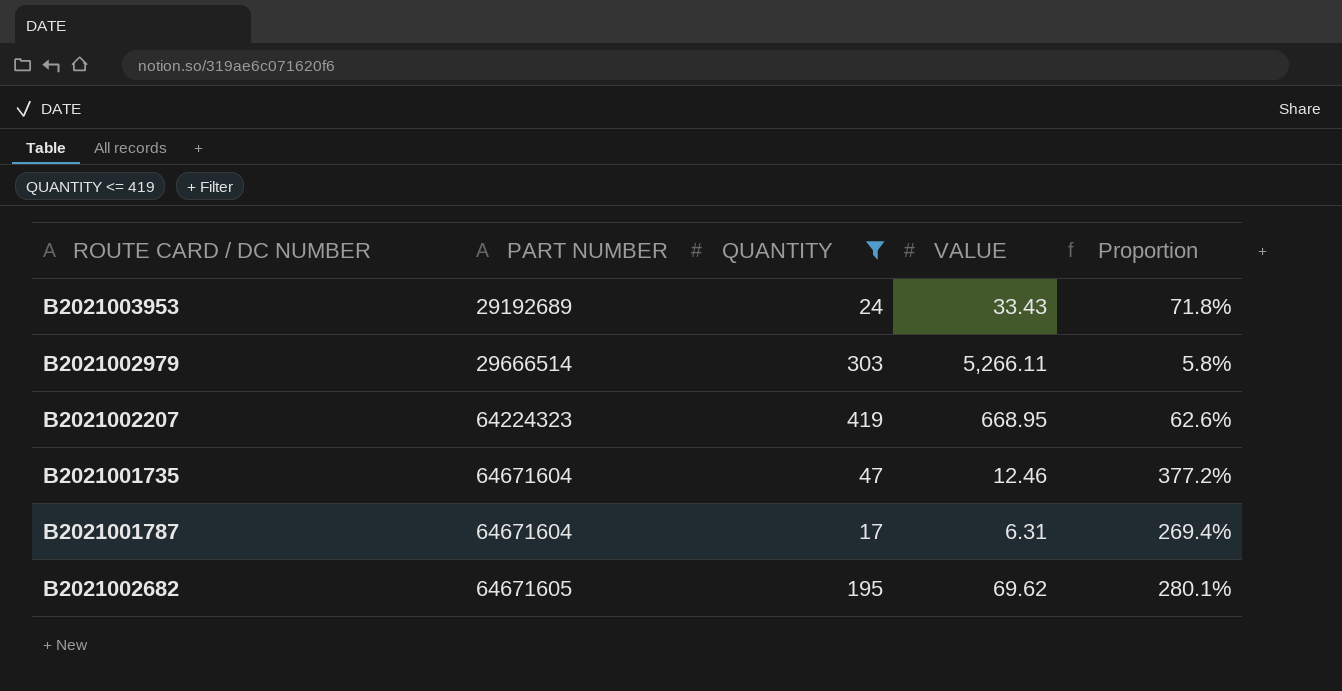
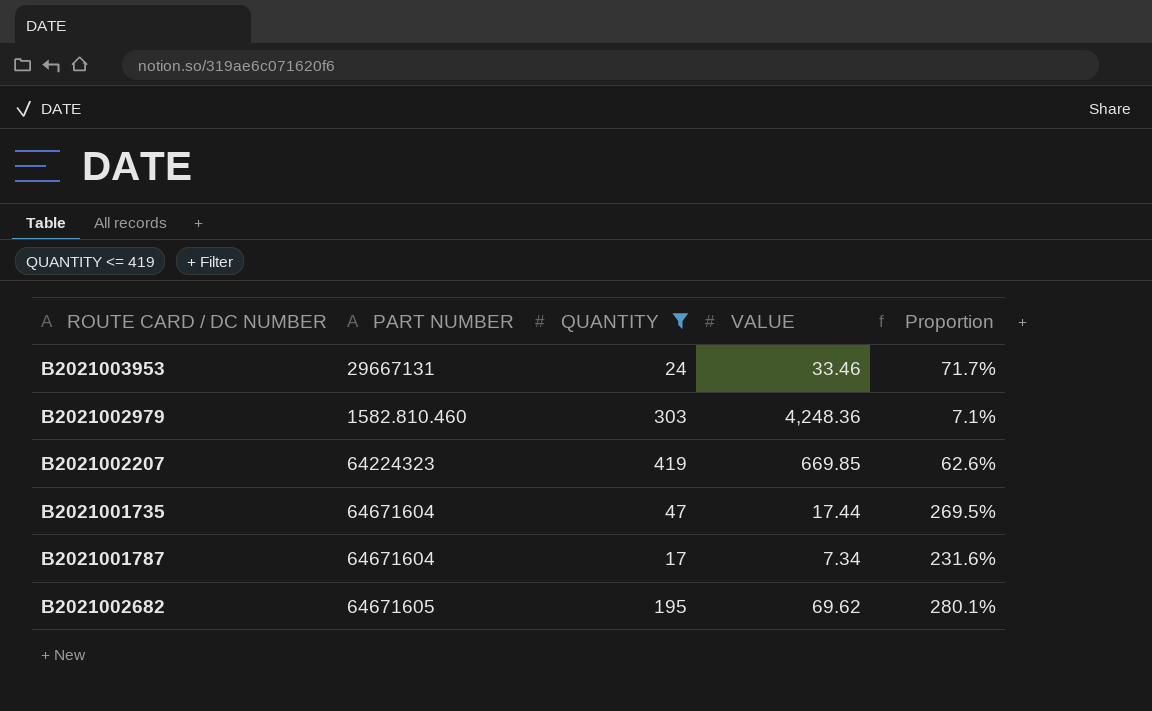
B2021003953 | PART NUMBER: 29192689 -> 29667131
B2021003953 | VALUE: 33.43 -> 33.46
B2021003953 | Proportion: 71.8% -> 71.7%
B2021002979 | PART NUMBER: 29666514 -> 1582.810.460
B2021002979 | VALUE: 5,266.11 -> 4,248.36
B2021002979 | Proportion: 5.8% -> 7.1%
B2021002207 | VALUE: 668.95 -> 669.85
B2021001735 | VALUE: 12.46 -> 17.44
B2021001735 | Proportion: 377.2% -> 269.5%
B2021001787 | VALUE: 6.31 -> 7.34
B2021001787 | Proportion: 269.4% -> 231.6%

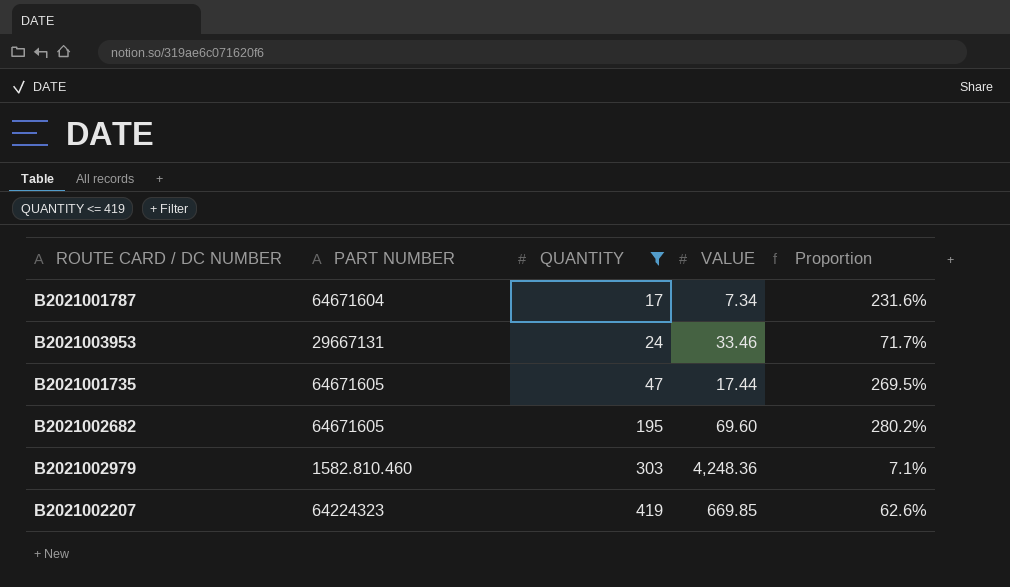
row order: none -> QUANTITY ascending
B2021001735 | PART NUMBER: 64671604 -> 64671605
B2021002682 | VALUE: 69.62 -> 69.60
B2021002682 | Proportion: 280.1% -> 280.2%

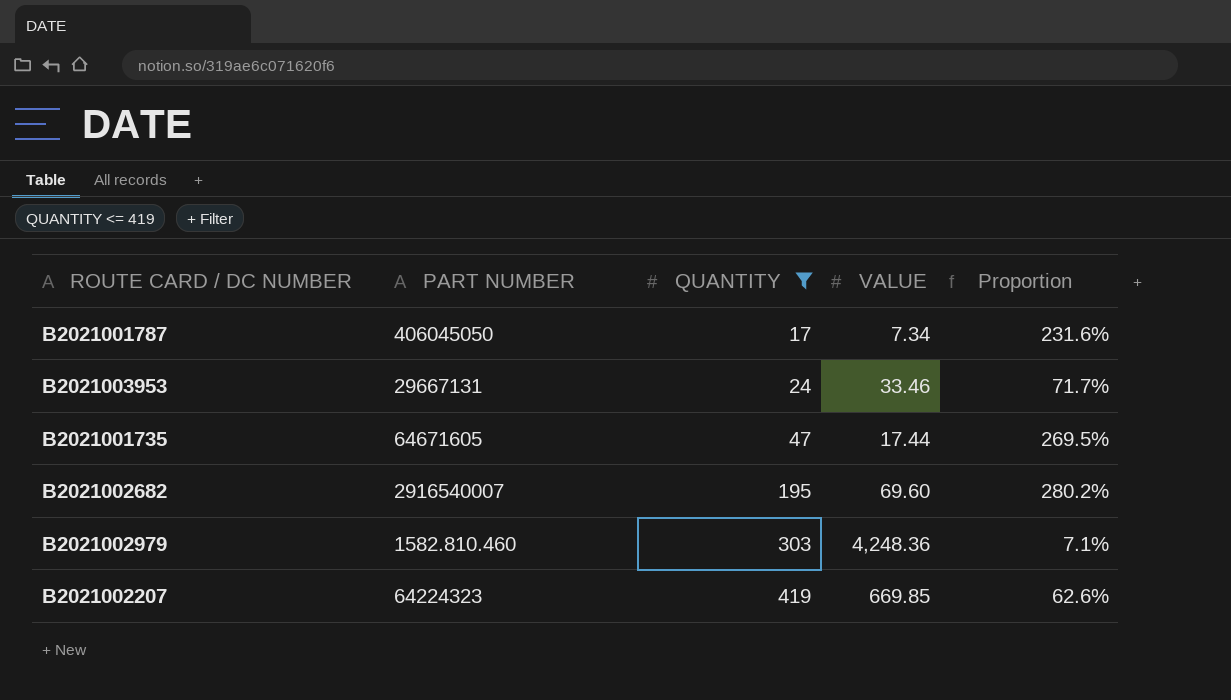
B2021001787 | PART NUMBER: 64671604 -> 406045050
B2021002682 | PART NUMBER: 64671605 -> 2916540007

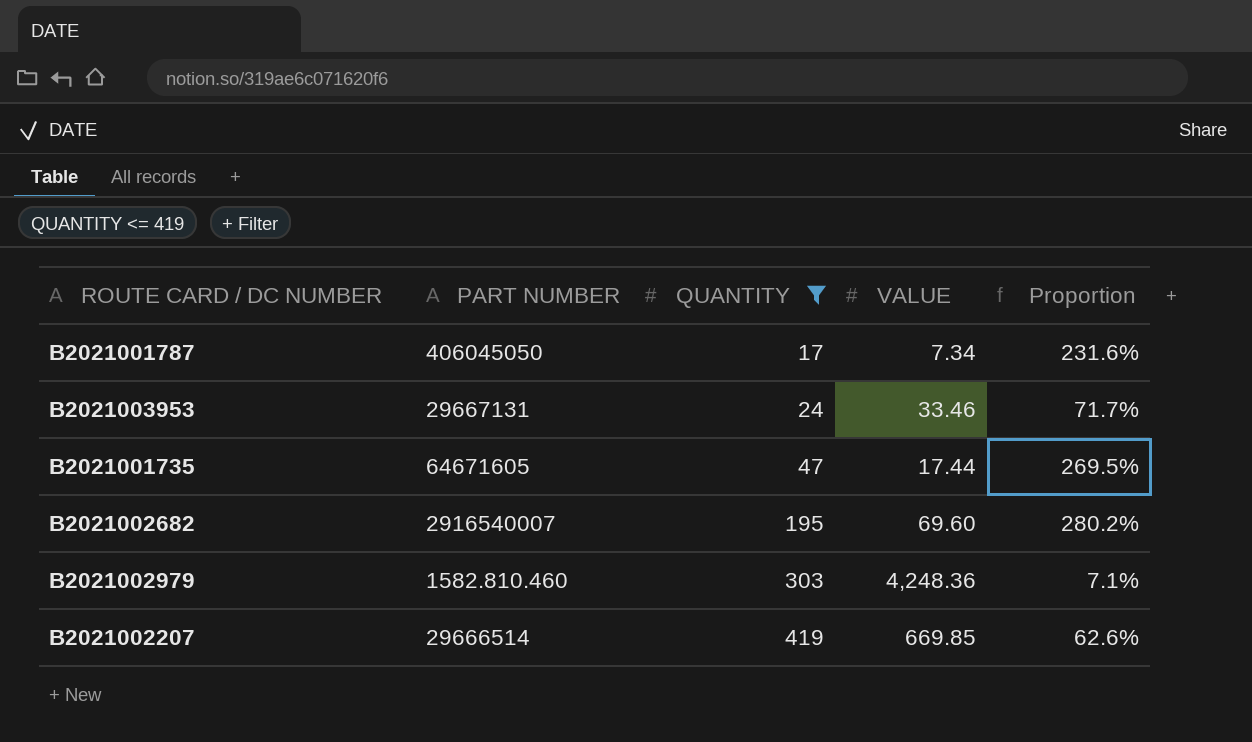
B2021002207 | PART NUMBER: 64224323 -> 29666514

